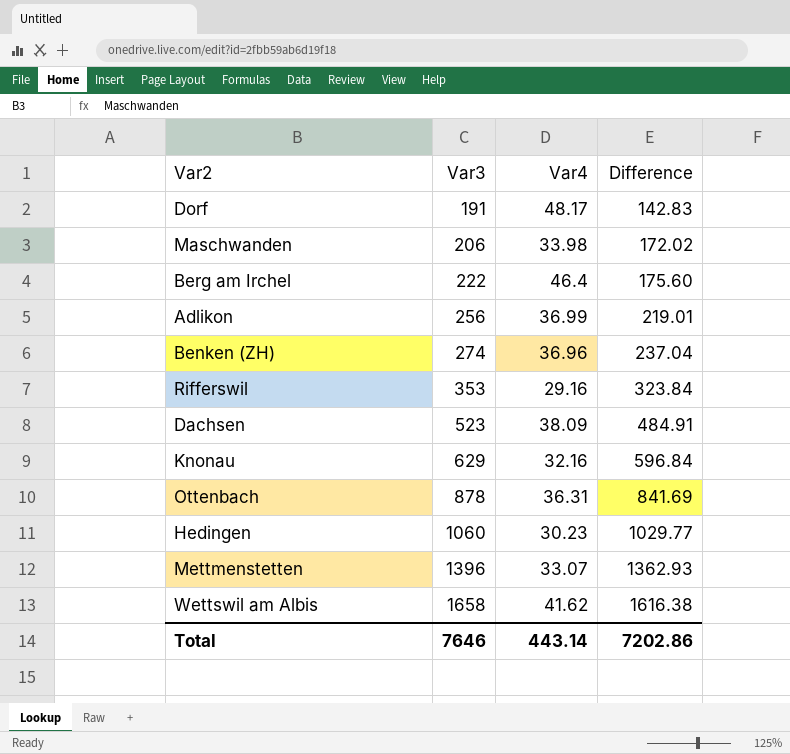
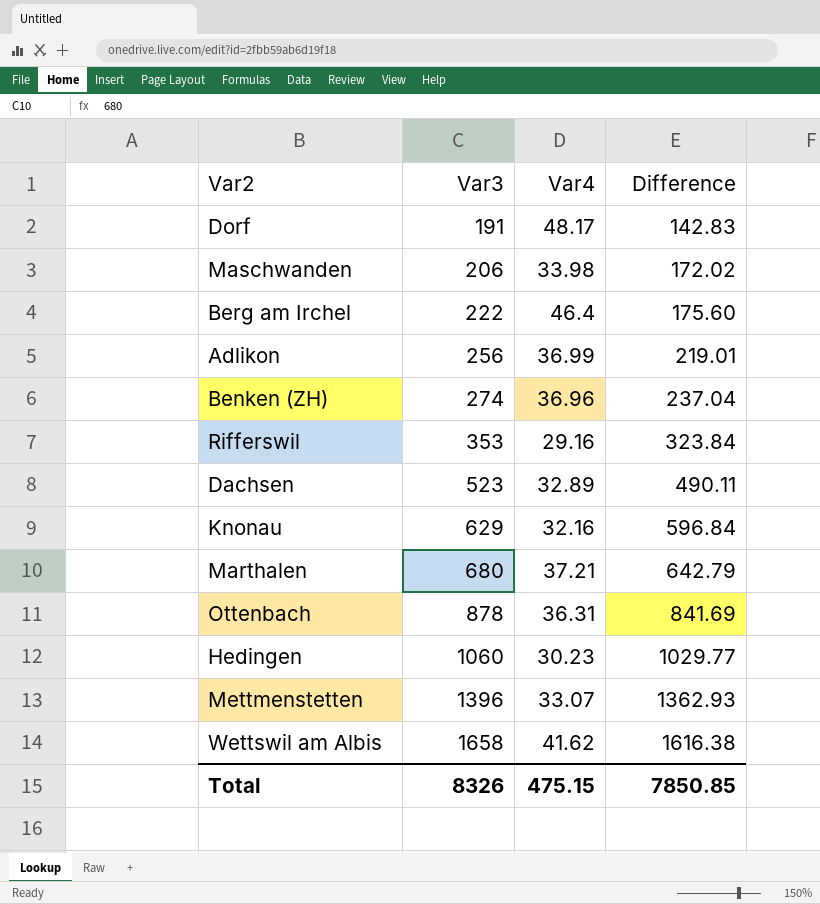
Dachsen | Var4: 38.09 -> 32.89
Dachsen | Difference: 484.91 -> 490.11
row Marthalen: none -> 680 | 37.21 | 642.79
Total | Var3: 7646 -> 8326
Total | Var4: 443.14 -> 475.15
Total | Difference: 7202.86 -> 7850.85

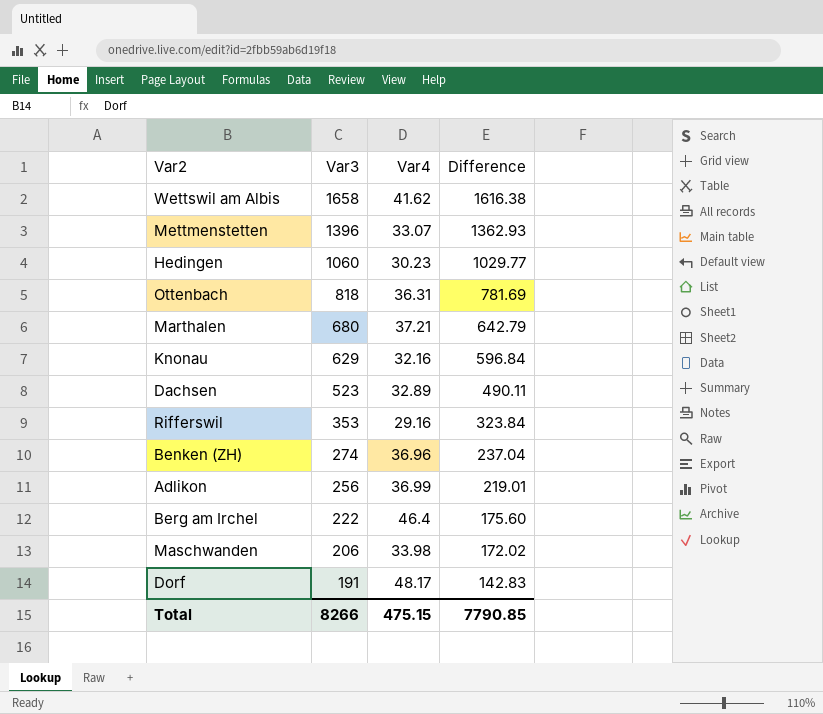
row order: Var3 ascending -> Var3 descending
Ottenbach | Var3: 878 -> 818
Ottenbach | Difference: 841.69 -> 781.69
Total | Var3: 8326 -> 8266
Total | Difference: 7850.85 -> 7790.85

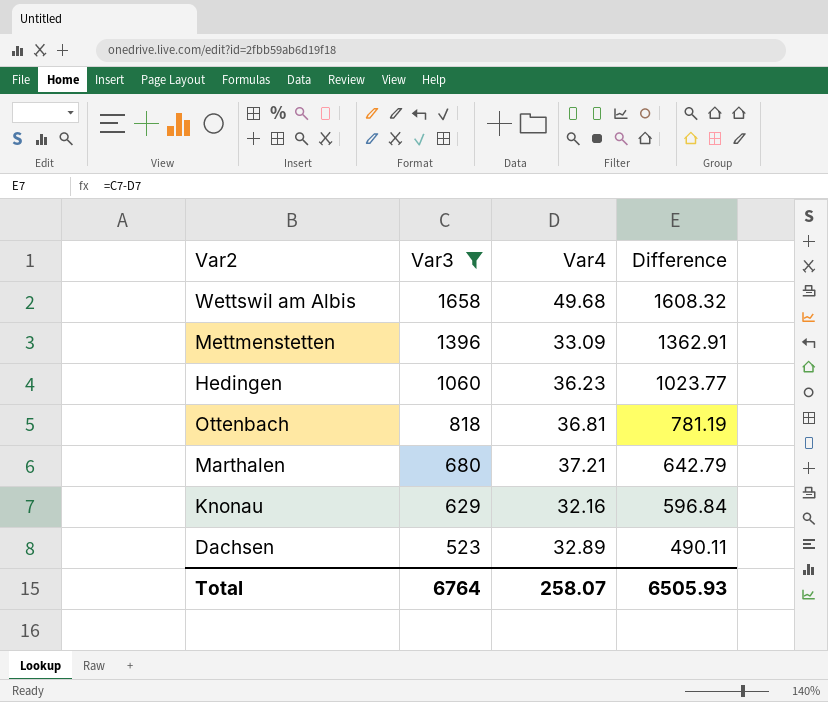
filter: none -> Var3 >= 523
Wettswil am Albis | Var4: 41.62 -> 49.68
Wettswil am Albis | Difference: 1616.38 -> 1608.32
Mettmenstetten | Var4: 33.07 -> 33.09
Mettmenstetten | Difference: 1362.93 -> 1362.91
Hedingen | Var4: 30.23 -> 36.23
Hedingen | Difference: 1029.77 -> 1023.77
Ottenbach | Var4: 36.31 -> 36.81
Ottenbach | Difference: 781.69 -> 781.19
Total | Var3: 8266 -> 6764
Total | Var4: 475.15 -> 258.07
Total | Difference: 7790.85 -> 6505.93

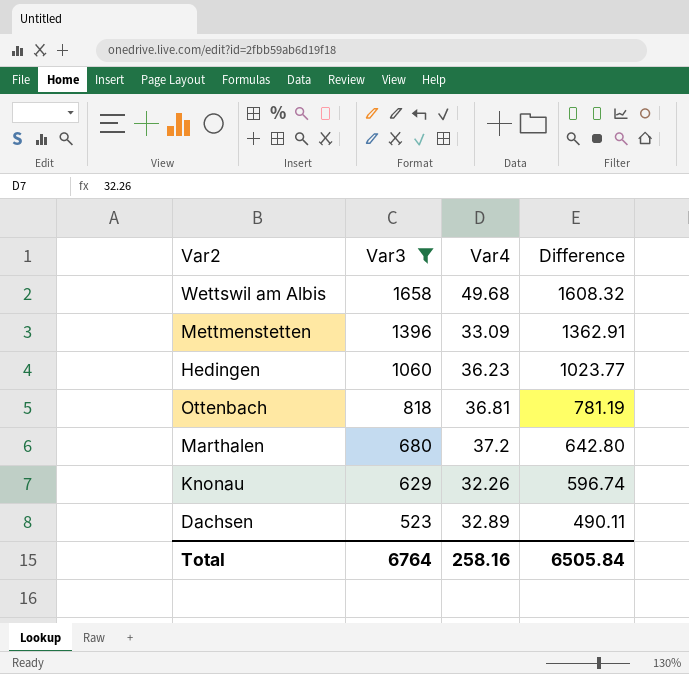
Marthalen | Var4: 37.21 -> 37.2
Marthalen | Difference: 642.79 -> 642.80
Knonau | Var4: 32.16 -> 32.26
Knonau | Difference: 596.84 -> 596.74
Total | Var4: 258.07 -> 258.16
Total | Difference: 6505.93 -> 6505.84

